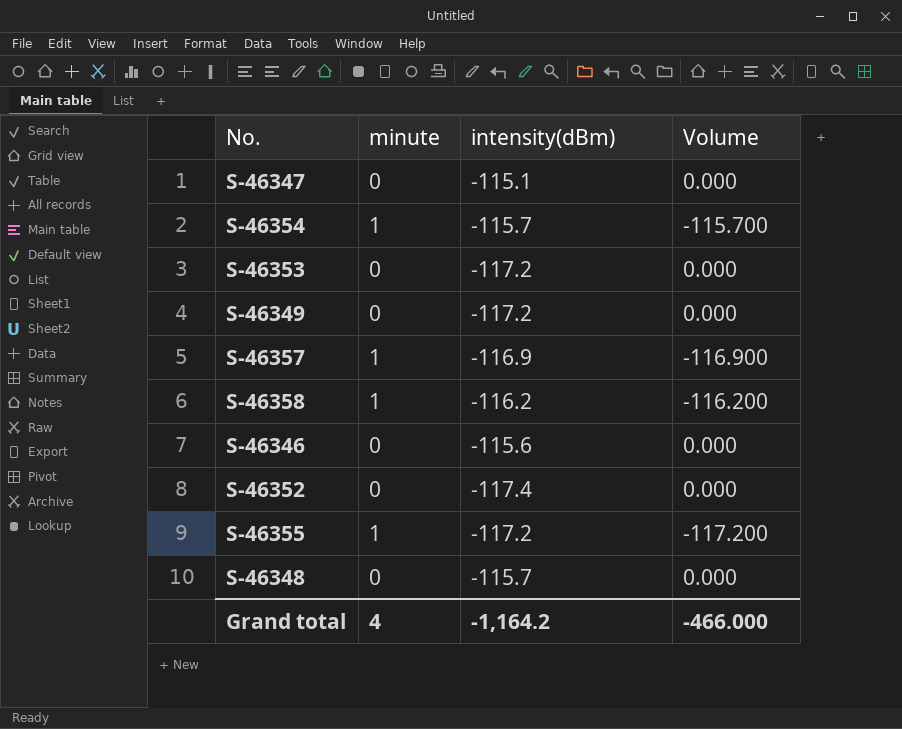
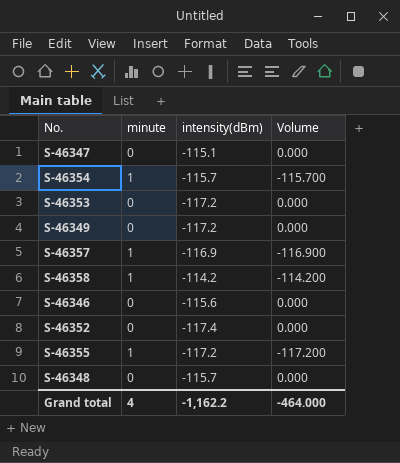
S-46358 | intensity(dBm): -116.2 -> -114.2
S-46358 | Volume: -116.200 -> -114.200
Grand total | intensity(dBm): -1,164.2 -> -1,162.2
Grand total | Volume: -466.000 -> -464.000

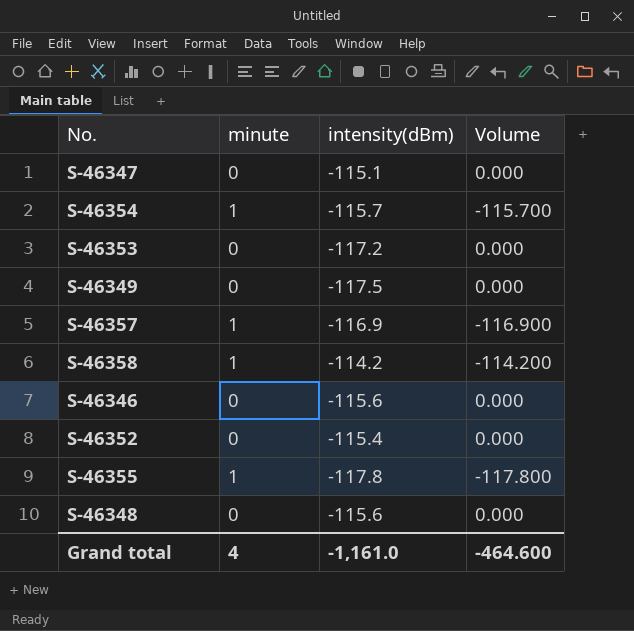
S-46349 | intensity(dBm): -117.2 -> -117.5
S-46352 | intensity(dBm): -117.4 -> -115.4
S-46355 | intensity(dBm): -117.2 -> -117.8
S-46355 | Volume: -117.200 -> -117.800
S-46348 | intensity(dBm): -115.7 -> -115.6
Grand total | intensity(dBm): -1,162.2 -> -1,161.0
Grand total | Volume: -464.000 -> -464.600

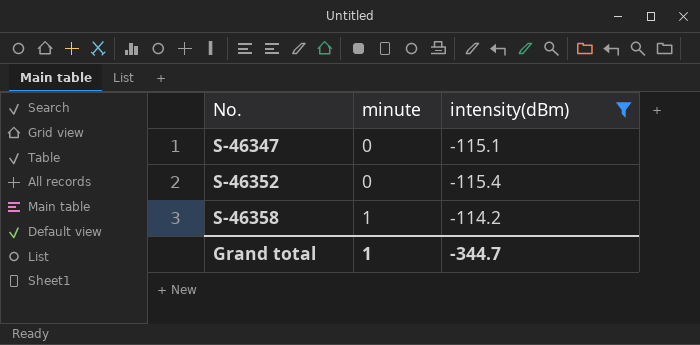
filter: none -> intensity(dBm) >= -115.4
row order: none -> No. ascending
column Volume | formula: [minute] * [intensity(dBm)] -> none
Grand total | minute: 4 -> 1
Grand total | intensity(dBm): -1,161.0 -> -344.7

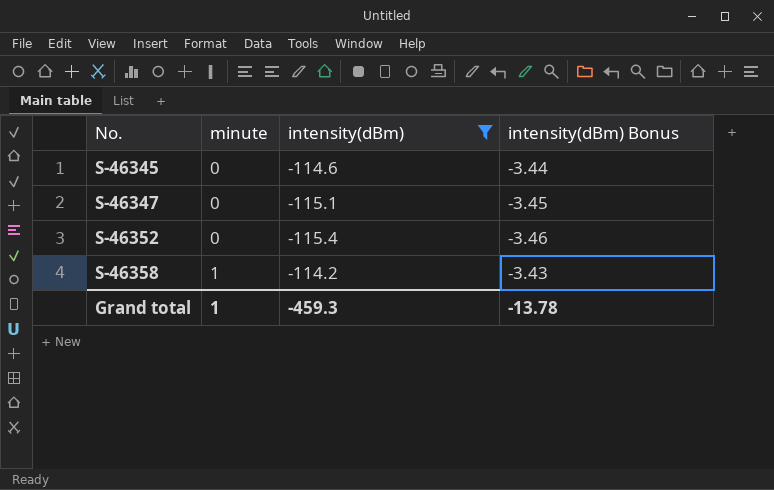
column intensity(dBm) Bonus | formula: none -> [intensity(dBm)] * 0.03
row S-46345: none -> 0 | -114.6 | -3.44
Grand total | intensity(dBm): -344.7 -> -459.3

